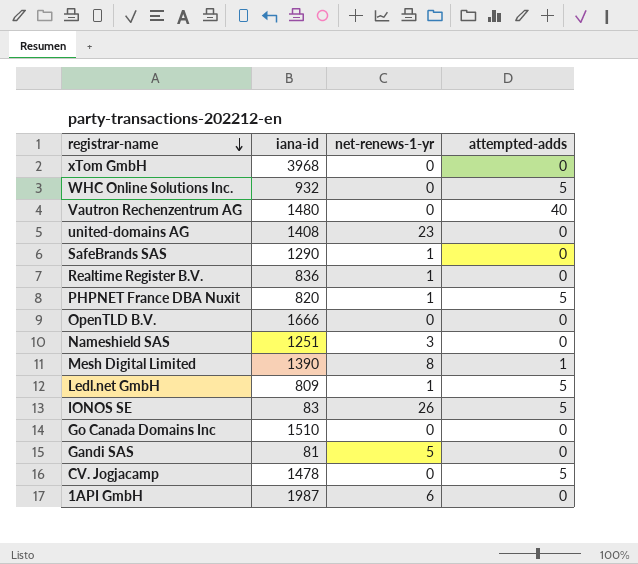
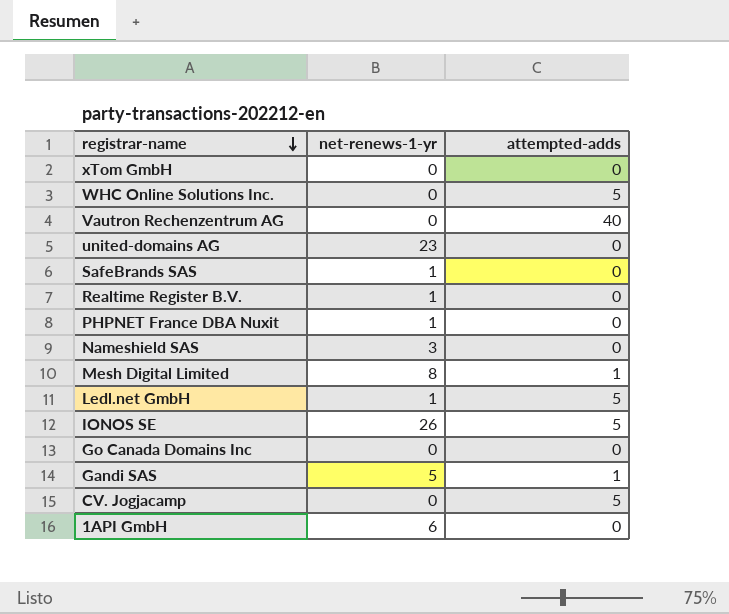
column iana-id | position: 2 -> none
row OpenTLD B.V.: 1666 | 0 | 0 -> none
PHPNET France DBA Nuxit | attempted-adds: 5 -> 0
Gandi SAS | attempted-adds: 0 -> 1

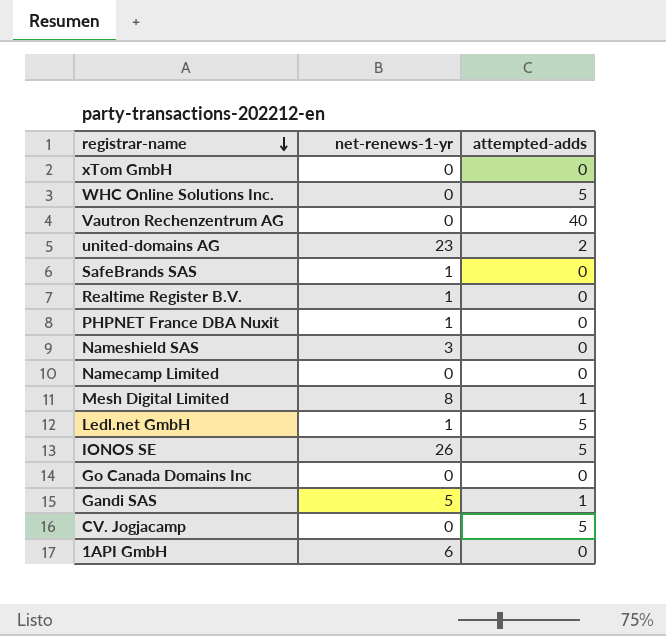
united-domains AG | attempted-adds: 0 -> 2
row Namecamp Limited: none -> 0 | 0

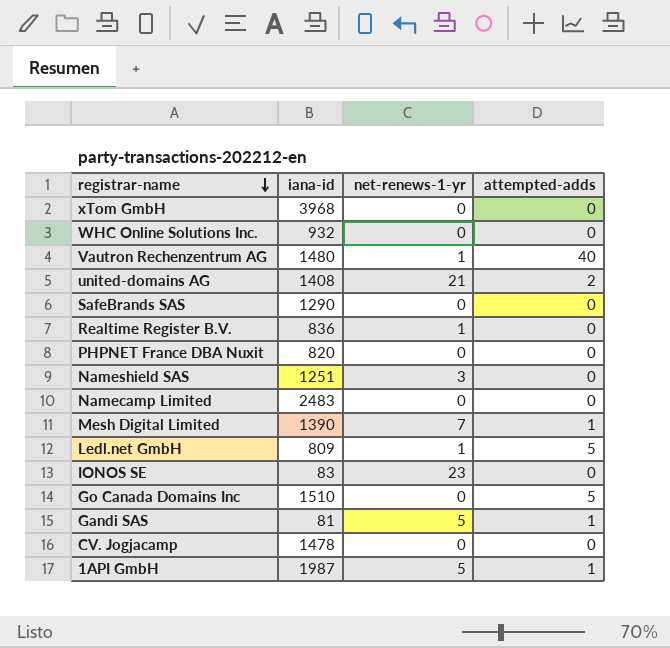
column iana-id | position: none -> 2
WHC Online Solutions Inc. | attempted-adds: 5 -> 0
Vautron Rechenzentrum AG | net-renews-1-yr: 0 -> 1
united-domains AG | net-renews-1-yr: 23 -> 21
SafeBrands SAS | net-renews-1-yr: 1 -> 0
PHPNET France DBA Nuxit | net-renews-1-yr: 1 -> 0
Mesh Digital Limited | net-renews-1-yr: 8 -> 7
IONOS SE | net-renews-1-yr: 26 -> 23
IONOS SE | attempted-adds: 5 -> 0
Go Canada Domains Inc | attempted-adds: 0 -> 5
CV. Jogjacamp | attempted-adds: 5 -> 0
1API GmbH | net-renews-1-yr: 6 -> 5
1API GmbH | attempted-adds: 0 -> 1

